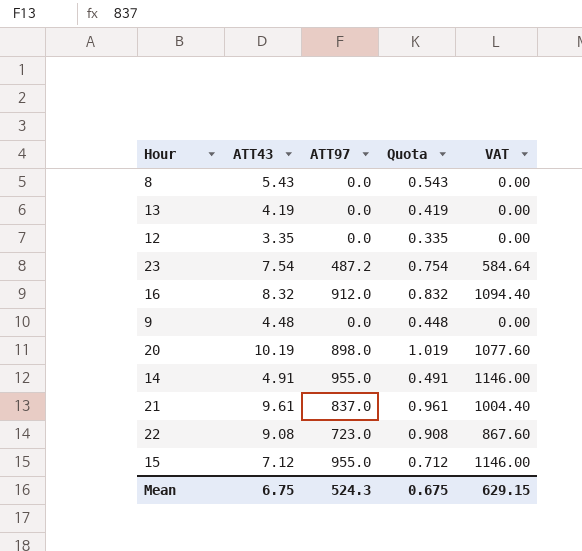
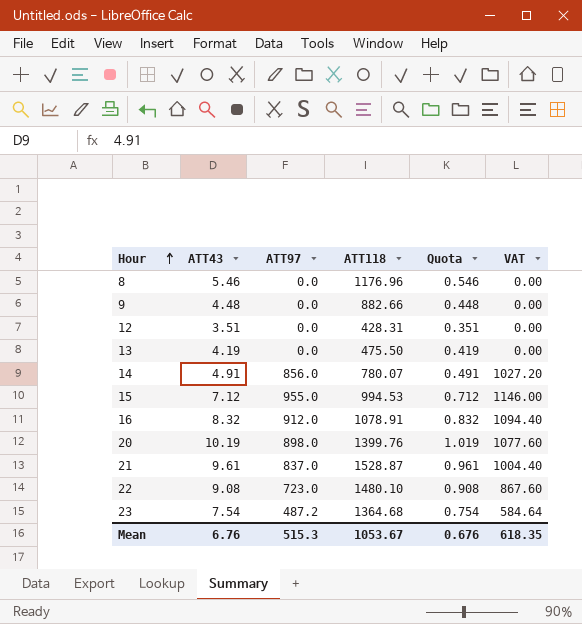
row order: none -> Hour ascending
column ATT118 | position: none -> 4
8 | ATT43: 5.43 -> 5.46
8 | Quota: 0.543 -> 0.546
12 | ATT43: 3.35 -> 3.51
12 | Quota: 0.335 -> 0.351
14 | ATT97: 955.0 -> 856.0
14 | VAT: 1146.00 -> 1027.20
Mean | ATT43: 6.75 -> 6.76
Mean | ATT97: 524.3 -> 515.3
Mean | Quota: 0.675 -> 0.676
Mean | VAT: 629.15 -> 618.35

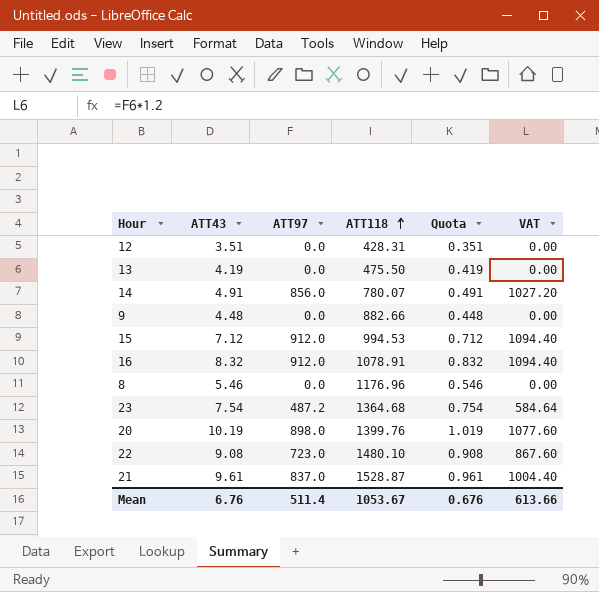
row order: Hour ascending -> ATT118 ascending
15 | ATT97: 955.0 -> 912.0
15 | VAT: 1146.00 -> 1094.40
Mean | ATT97: 515.3 -> 511.4
Mean | VAT: 618.35 -> 613.66

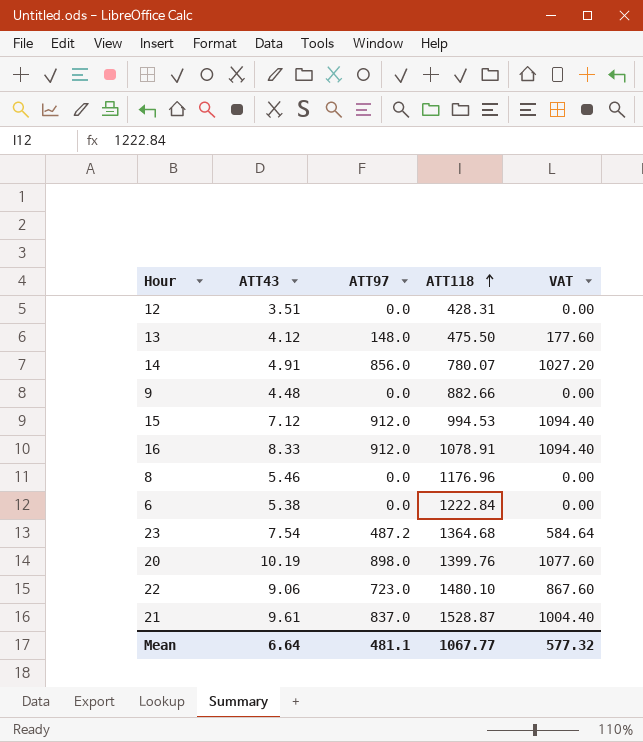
column Quota | formula: [ATT43] * 0.1 -> none
13 | ATT43: 4.19 -> 4.12
13 | ATT97: 0.0 -> 148.0
13 | VAT: 0.00 -> 177.60
16 | ATT43: 8.32 -> 8.33
row 6: none -> 5.38 | 0.0 | 1222.84 | 0.00
22 | ATT43: 9.08 -> 9.06
Mean | ATT43: 6.76 -> 6.64
Mean | ATT97: 511.4 -> 481.1
Mean | ATT118: 1053.67 -> 1067.77
Mean | VAT: 613.66 -> 577.32

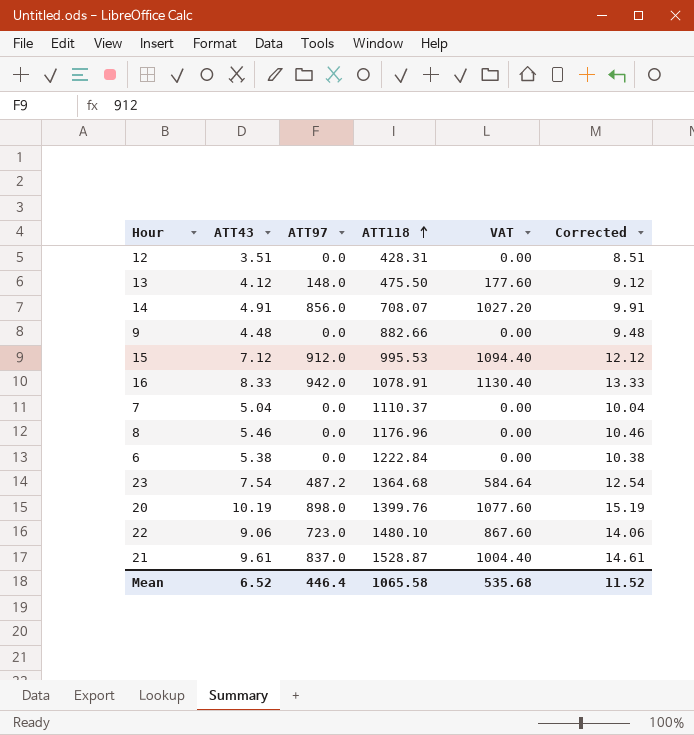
column Corrected | formula: none -> [ATT43] + 5
14 | ATT118: 780.07 -> 708.07
15 | ATT118: 994.53 -> 995.53
16 | ATT97: 912.0 -> 942.0
16 | VAT: 1094.40 -> 1130.40
row 7: none -> 5.04 | 0.0 | 1110.37 | 0.00 | 10.04
Mean | ATT43: 6.64 -> 6.52
Mean | ATT97: 481.1 -> 446.4
Mean | ATT118: 1067.77 -> 1065.58
Mean | VAT: 577.32 -> 535.68

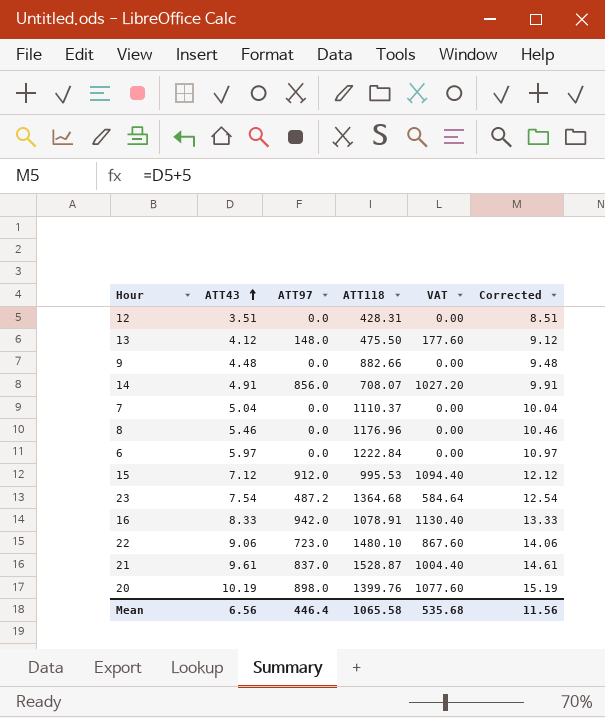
row order: ATT118 ascending -> ATT43 ascending
6 | ATT43: 5.38 -> 5.97
6 | Corrected: 10.38 -> 10.97
Mean | ATT43: 6.52 -> 6.56
Mean | Corrected: 11.52 -> 11.56

